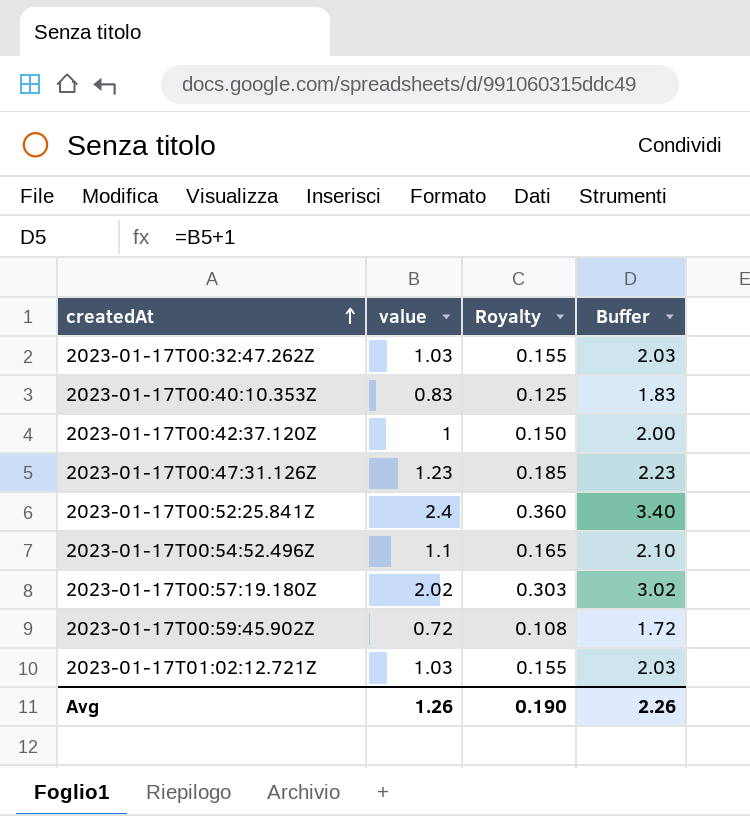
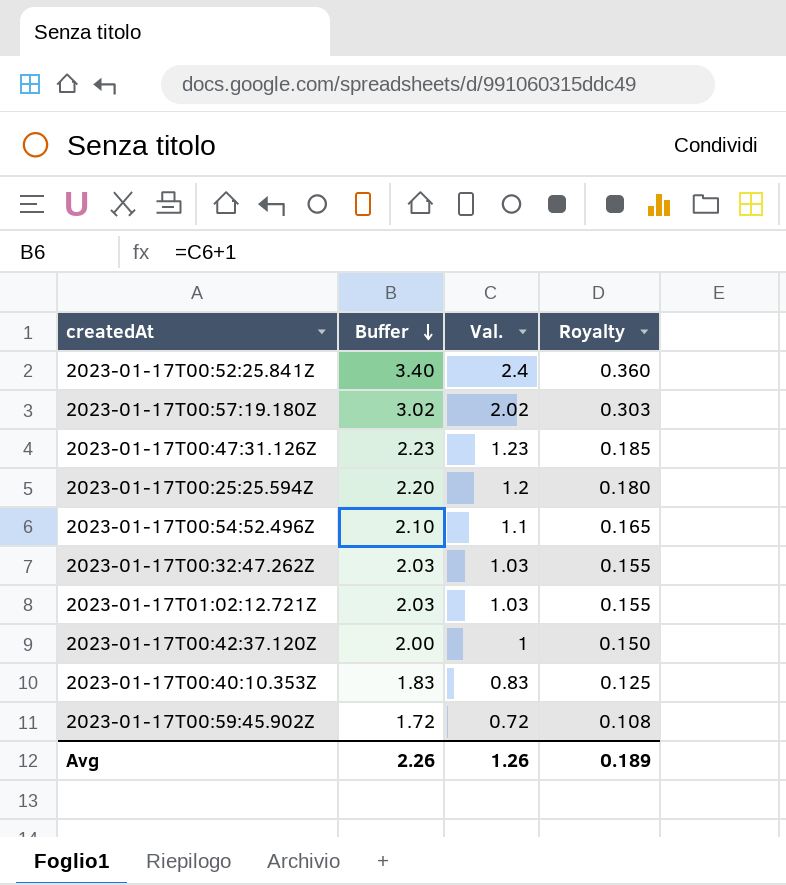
row order: createdAt ascending -> Buffer descending
column Buffer | position: 4 -> 2
column name: value -> Val.
row 2023-01-17T00:25:25.594Z: none -> 2.20 | 1.2 | 0.180
Avg | Royalty: 0.190 -> 0.189

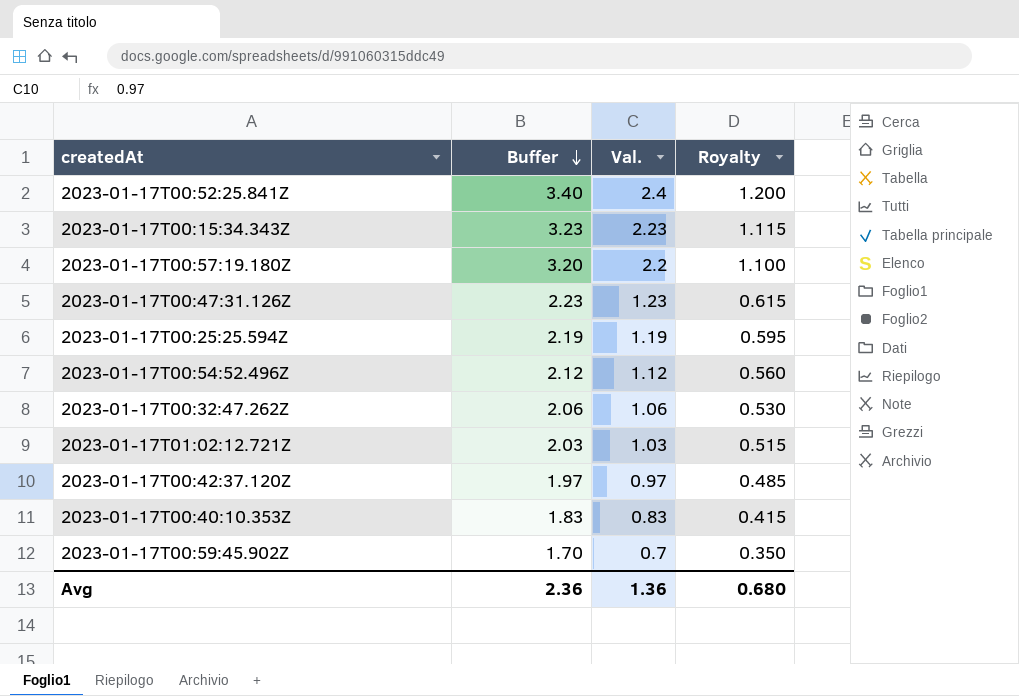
column Royalty | formula: [Val.] * 0.15 -> [Val.] * 0.5
row 2023-01-17T00:15:34.343Z: none -> 3.23 | 2.23 | 1.115
2023-01-17T00:57:19.180Z | Buffer: 3.02 -> 3.20
2023-01-17T00:57:19.180Z | Val.: 2.02 -> 2.2
2023-01-17T00:25:25.594Z | Buffer: 2.20 -> 2.19
2023-01-17T00:25:25.594Z | Val.: 1.2 -> 1.19
2023-01-17T00:54:52.496Z | Buffer: 2.10 -> 2.12
2023-01-17T00:54:52.496Z | Val.: 1.1 -> 1.12
2023-01-17T00:32:47.262Z | Buffer: 2.03 -> 2.06
2023-01-17T00:32:47.262Z | Val.: 1.03 -> 1.06
2023-01-17T00:42:37.120Z | Buffer: 2.00 -> 1.97
2023-01-17T00:42:37.120Z | Val.: 1 -> 0.97
2023-01-17T00:59:45.902Z | Buffer: 1.72 -> 1.70
2023-01-17T00:59:45.902Z | Val.: 0.72 -> 0.7
Avg | Buffer: 2.26 -> 2.36
Avg | Val.: 1.26 -> 1.36
Avg | Royalty: 0.189 -> 0.680

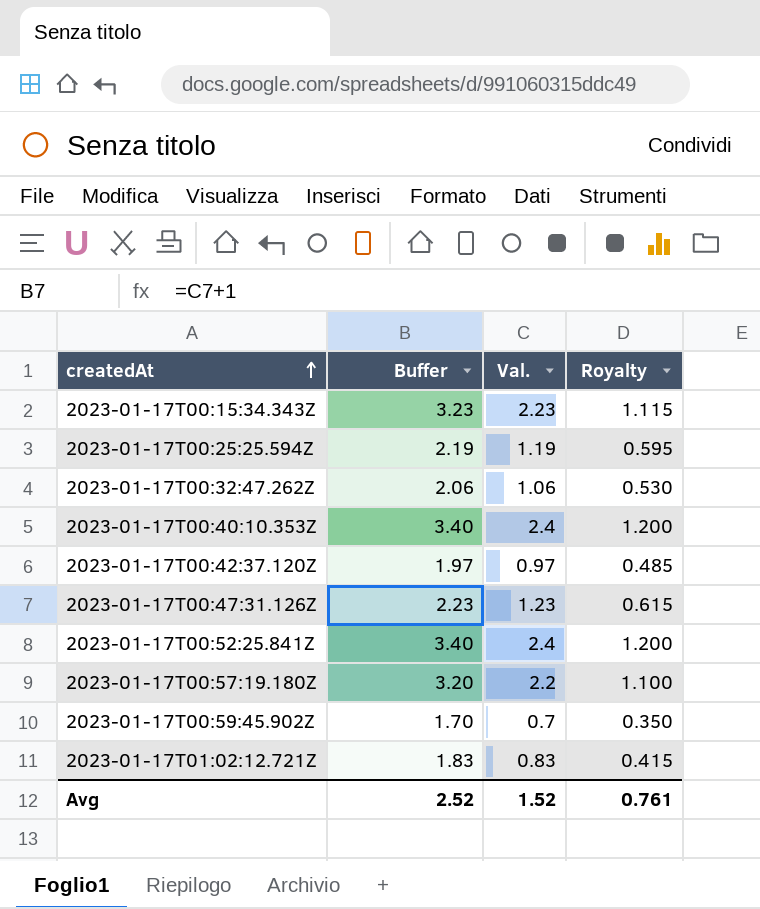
row order: Buffer descending -> createdAt ascending
row 2023-01-17T00:54:52.496Z: 2.12 | 1.12 | 0.560 -> none
2023-01-17T00:40:10.353Z | Buffer: 1.83 -> 3.40
2023-01-17T00:40:10.353Z | Val.: 0.83 -> 2.4
2023-01-17T00:40:10.353Z | Royalty: 0.415 -> 1.200
2023-01-17T01:02:12.721Z | Buffer: 2.03 -> 1.83
2023-01-17T01:02:12.721Z | Val.: 1.03 -> 0.83
2023-01-17T01:02:12.721Z | Royalty: 0.515 -> 0.415
Avg | Buffer: 2.36 -> 2.52
Avg | Val.: 1.36 -> 1.52
Avg | Royalty: 0.680 -> 0.761

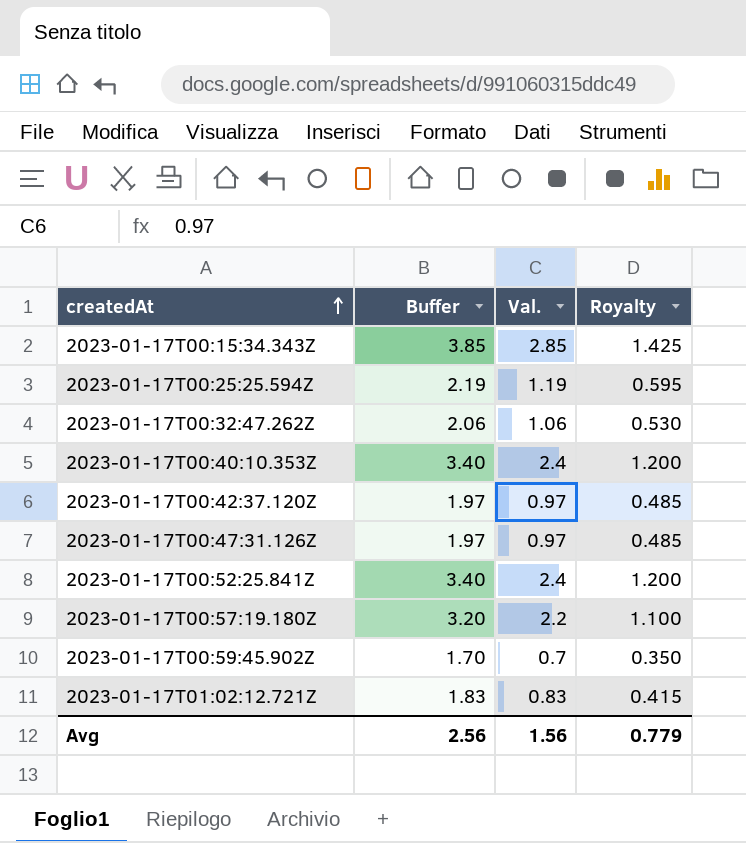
2023-01-17T00:15:34.343Z | Buffer: 3.23 -> 3.85
2023-01-17T00:15:34.343Z | Val.: 2.23 -> 2.85
2023-01-17T00:15:34.343Z | Royalty: 1.115 -> 1.425
2023-01-17T00:47:31.126Z | Buffer: 2.23 -> 1.97
2023-01-17T00:47:31.126Z | Val.: 1.23 -> 0.97
2023-01-17T00:47:31.126Z | Royalty: 0.615 -> 0.485
Avg | Buffer: 2.52 -> 2.56
Avg | Val.: 1.52 -> 1.56
Avg | Royalty: 0.761 -> 0.779

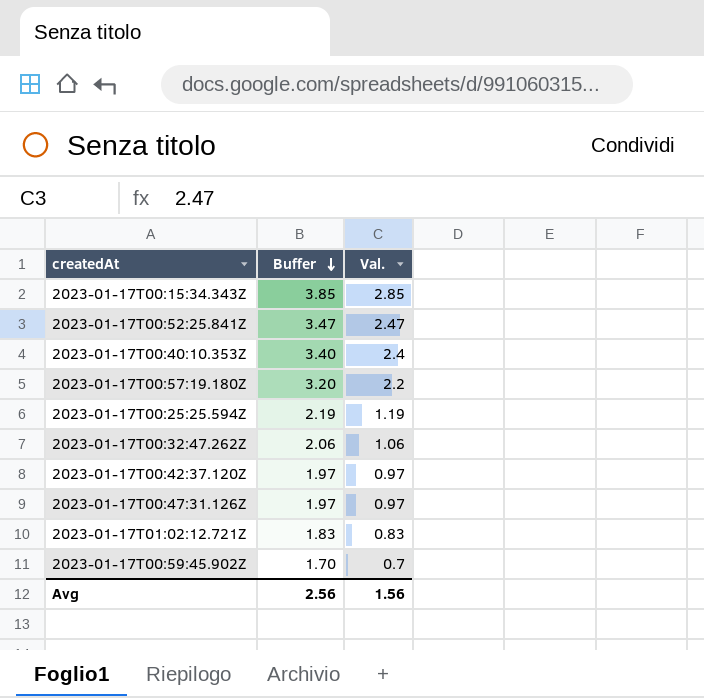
row order: createdAt ascending -> Buffer descending
column Royalty | formula: [Val.] * 0.5 -> none
2023-01-17T00:52:25.841Z | Buffer: 3.40 -> 3.47
2023-01-17T00:52:25.841Z | Val.: 2.4 -> 2.47

